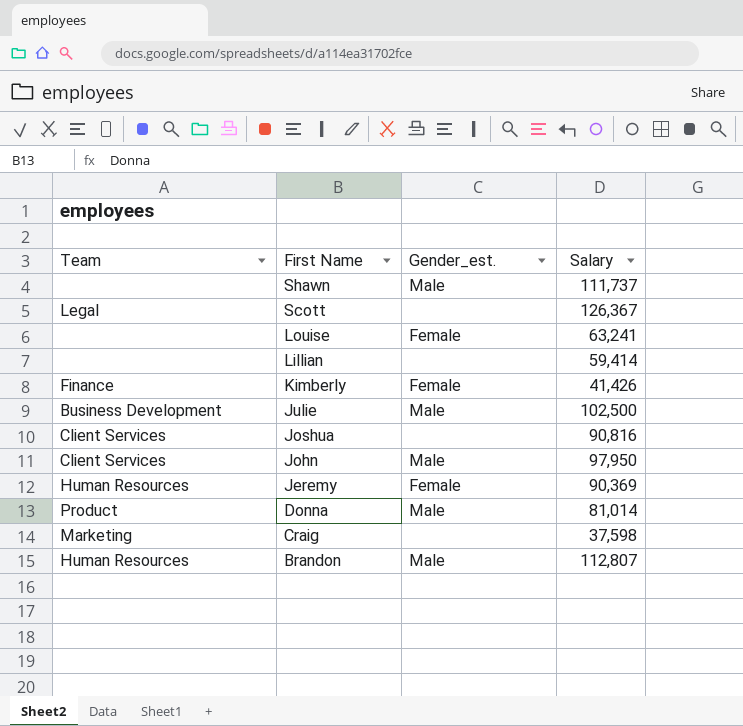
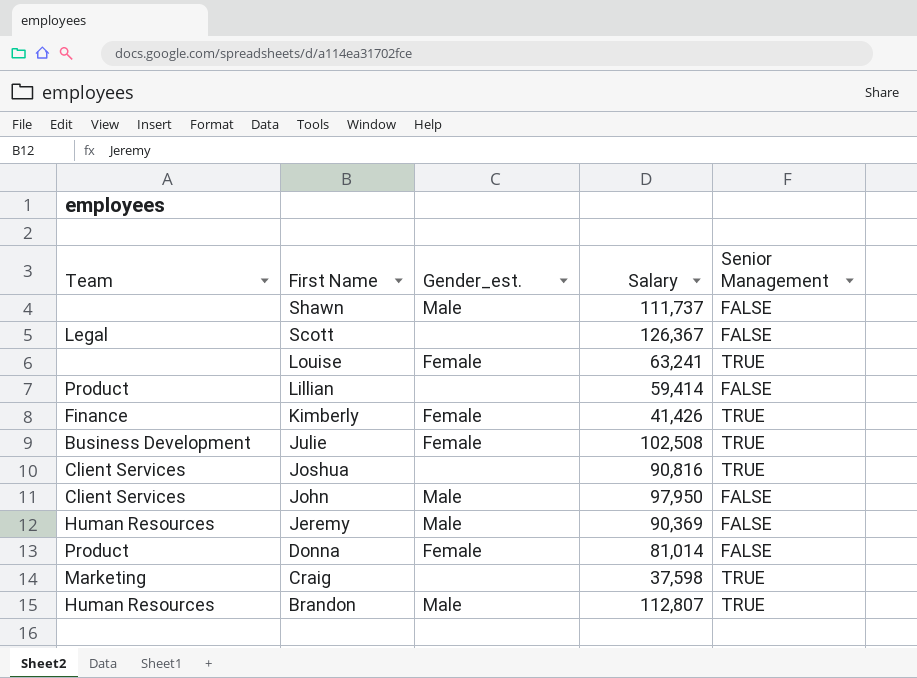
column Senior Management | position: none -> 5
Lillian | Team: none -> Product
Julie | Gender_est.: Male -> Female
Julie | Salary: 102,500 -> 102,508
Jeremy | Gender_est.: Female -> Male
Donna | Gender_est.: Male -> Female

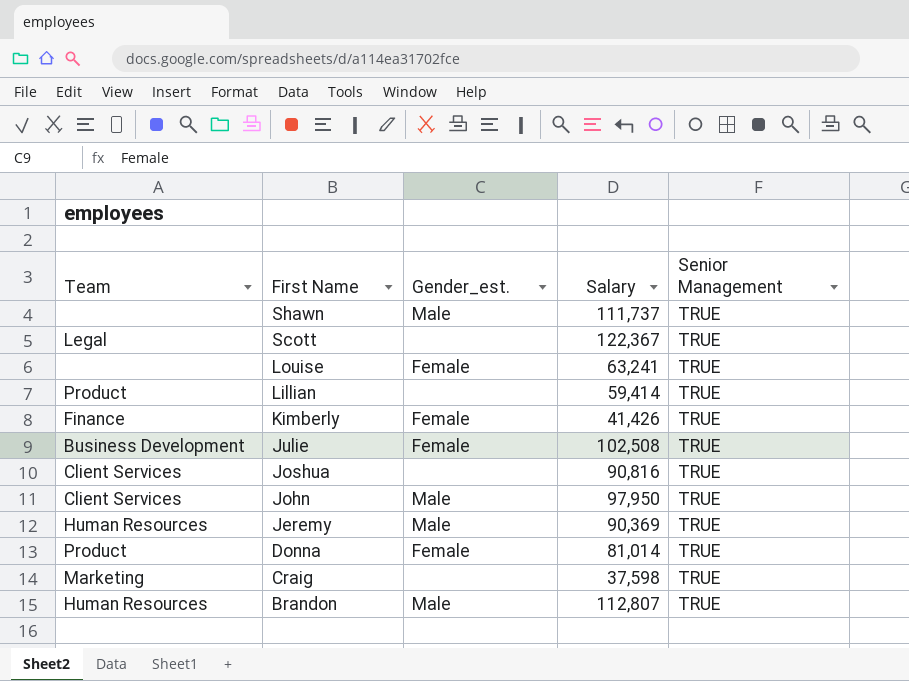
Shawn | Senior Management: FALSE -> TRUE
Scott | Salary: 126,367 -> 122,367
Scott | Senior Management: FALSE -> TRUE
Lillian | Senior Management: FALSE -> TRUE
John | Senior Management: FALSE -> TRUE
Jeremy | Senior Management: FALSE -> TRUE
Donna | Senior Management: FALSE -> TRUE

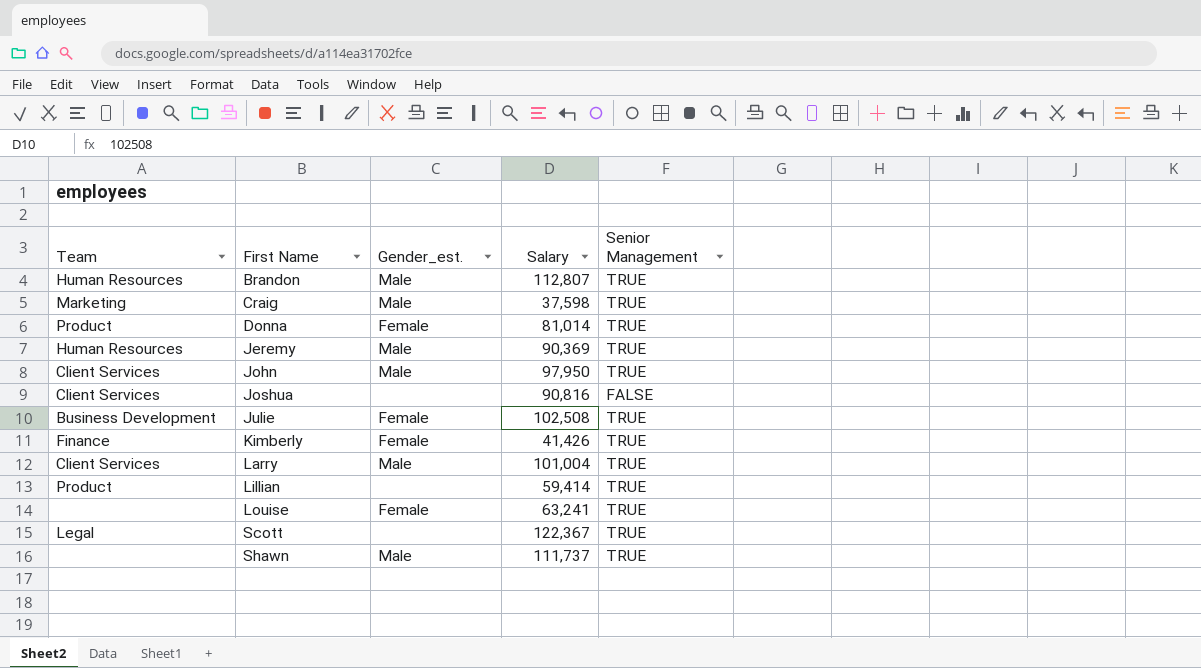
row order: First Name descending -> First Name ascending
Craig | Gender_est.: none -> Male
Joshua | Senior Management: TRUE -> FALSE
row Larry: none -> Client Services | Male | 101,004 | TRUE

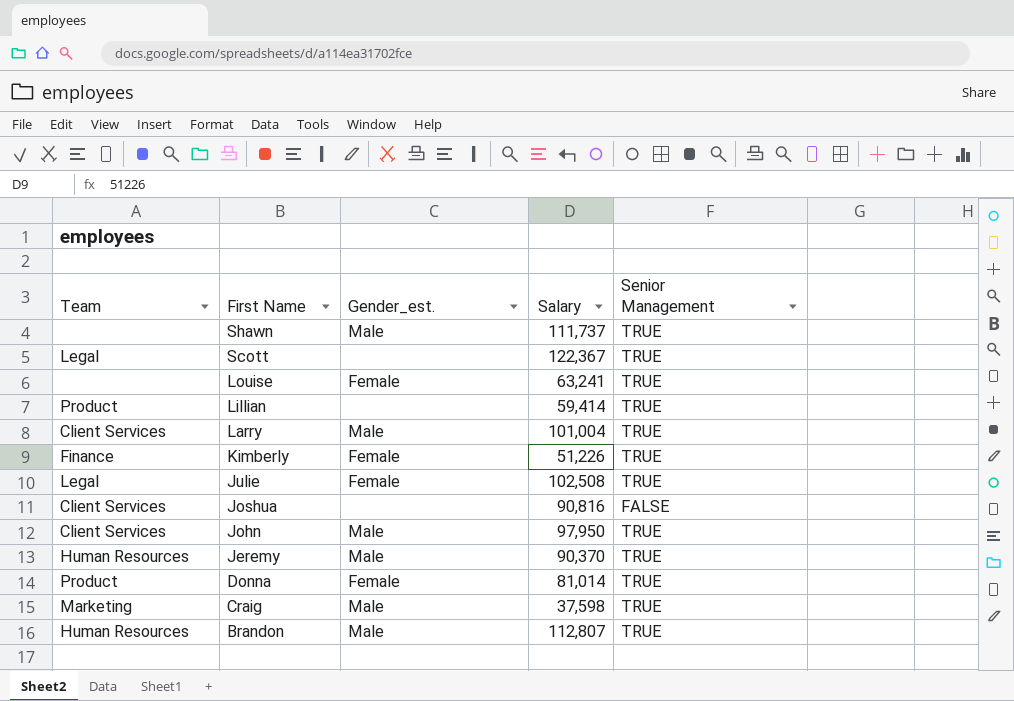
row order: First Name ascending -> First Name descending
Kimberly | Salary: 41,426 -> 51,226
Julie | Team: Business Development -> Legal
Jeremy | Salary: 90,369 -> 90,370

